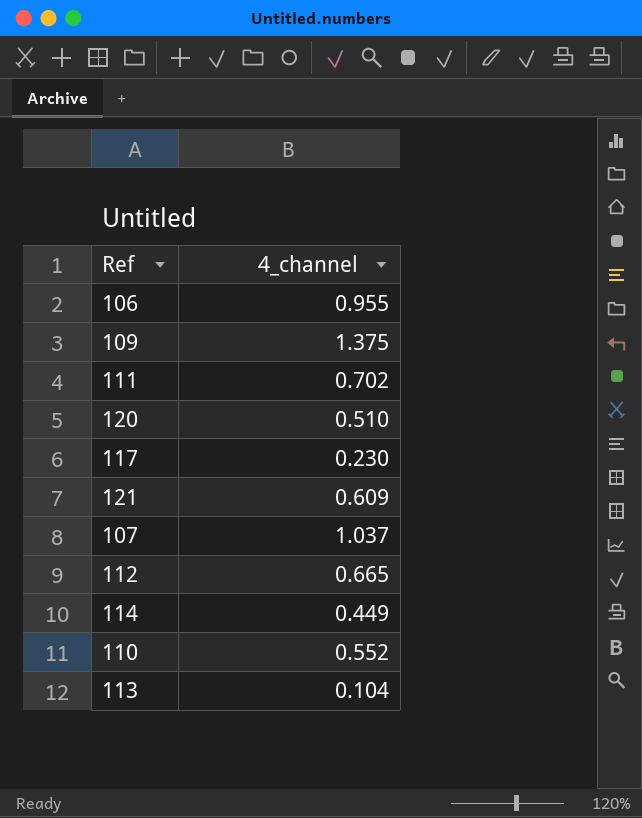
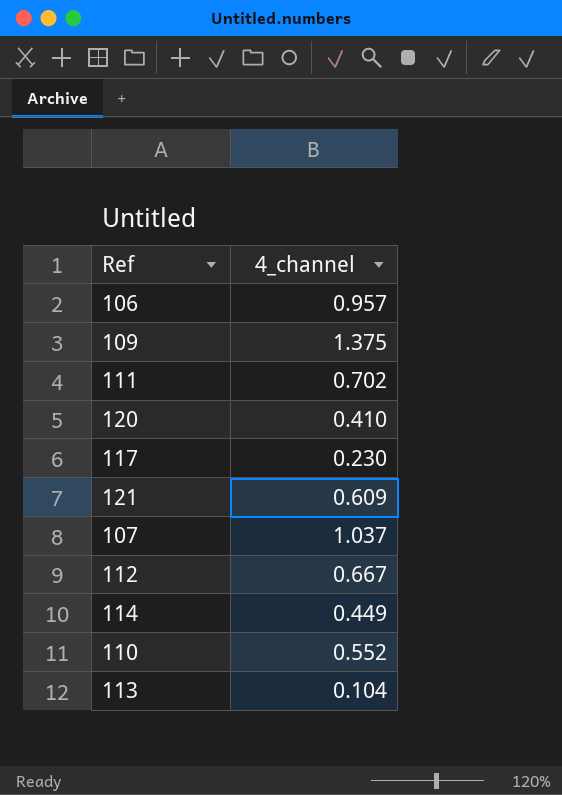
106 | 4_channel: 0.955 -> 0.957
120 | 4_channel: 0.510 -> 0.410
112 | 4_channel: 0.665 -> 0.667

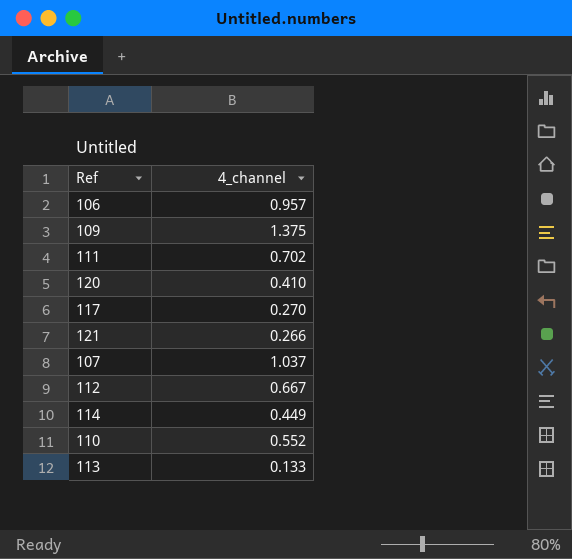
117 | 4_channel: 0.230 -> 0.270
121 | 4_channel: 0.609 -> 0.266
113 | 4_channel: 0.104 -> 0.133

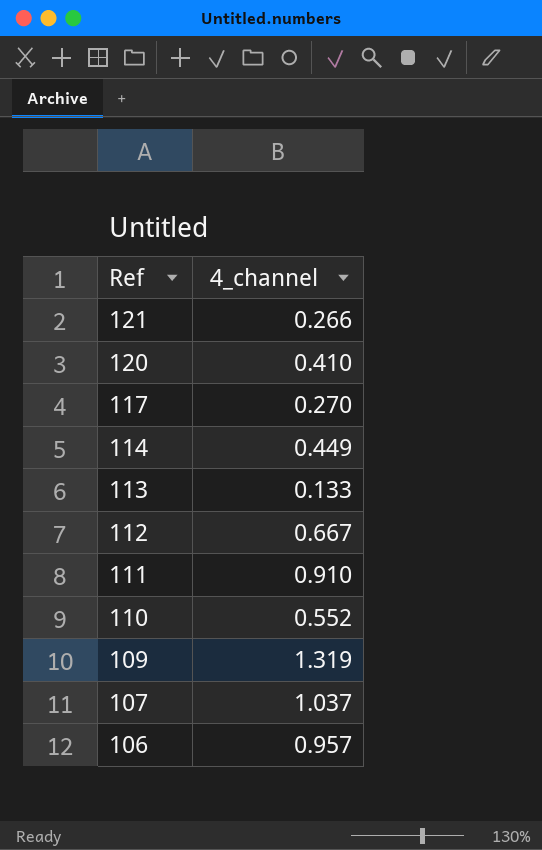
row order: none -> Ref descending
111 | 4_channel: 0.702 -> 0.910
109 | 4_channel: 1.375 -> 1.319

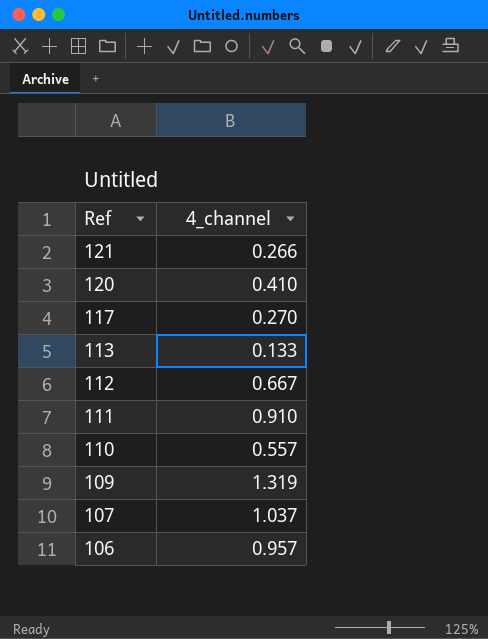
row 114: 0.449 -> none
110 | 4_channel: 0.552 -> 0.557

